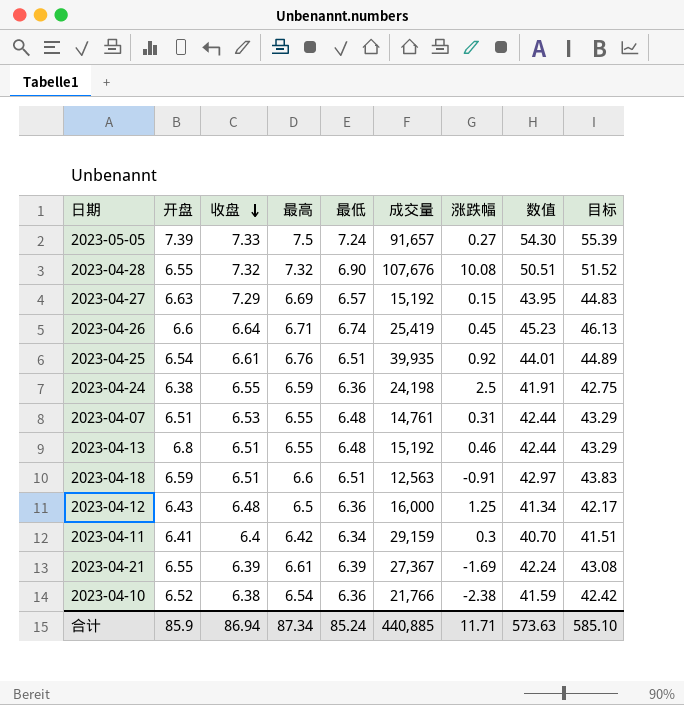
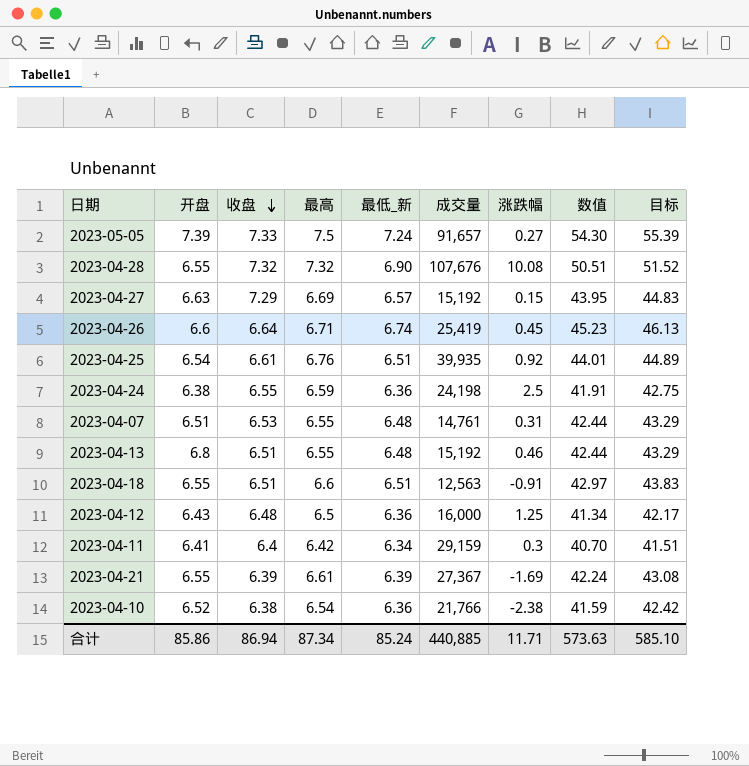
column name: 最低 -> 最低_新
2023-04-18 | 开盘: 6.59 -> 6.55
合计 | 开盘: 85.9 -> 85.86

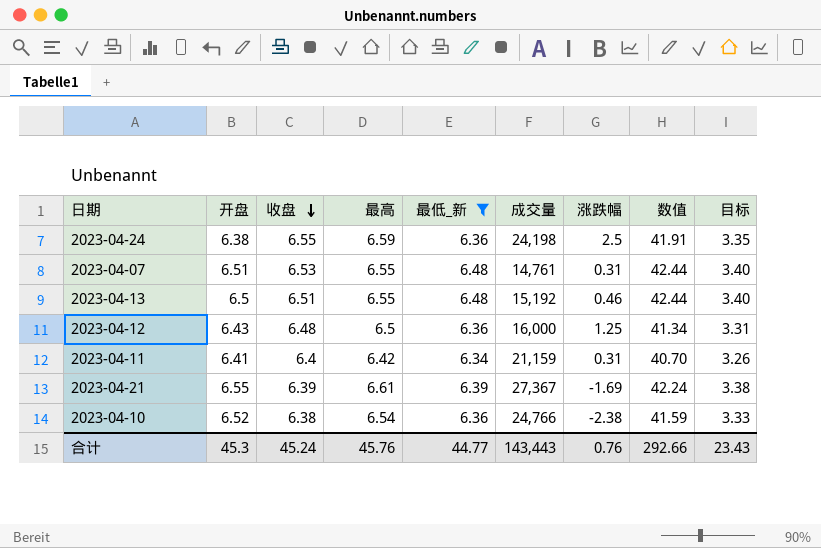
filter: none -> 最低_新 <= 6.48
column 目标 | formula: [数值] * 1.02 -> [数值] * 0.08
2023-04-13 | 开盘: 6.8 -> 6.5
2023-04-11 | 成交量: 29,159 -> 21,159
2023-04-11 | 涨跌幅: 0.3 -> 0.31
2023-04-10 | 成交量: 21,766 -> 24,766
合计 | 开盘: 85.86 -> 45.3
合计 | 收盘: 86.94 -> 45.24
合计 | 最高: 87.34 -> 45.76
合计 | 最低_新: 85.24 -> 44.77
合计 | 成交量: 440,885 -> 143,443
合计 | 涨跌幅: 11.71 -> 0.76
合计 | 数值: 573.63 -> 292.66
合计 | 目标: 585.10 -> 23.43

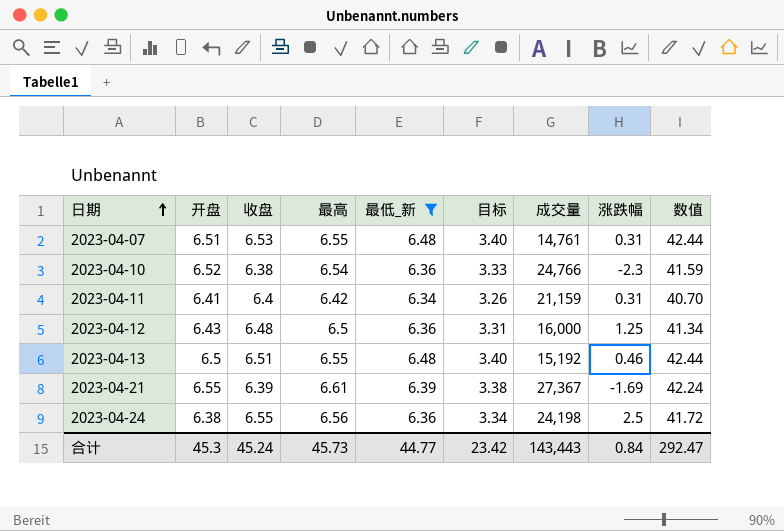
row order: 收盘 descending -> 日期 ascending
column 目标 | position: 9 -> 6
2023-04-10 | 涨跌幅: -2.38 -> -2.3
2023-04-24 | 最高: 6.59 -> 6.56
2023-04-24 | 目标: 3.35 -> 3.34
2023-04-24 | 数值: 41.91 -> 41.72
合计 | 最高: 45.76 -> 45.73
合计 | 目标: 23.43 -> 23.42
合计 | 涨跌幅: 0.76 -> 0.84
合计 | 数值: 292.66 -> 292.47

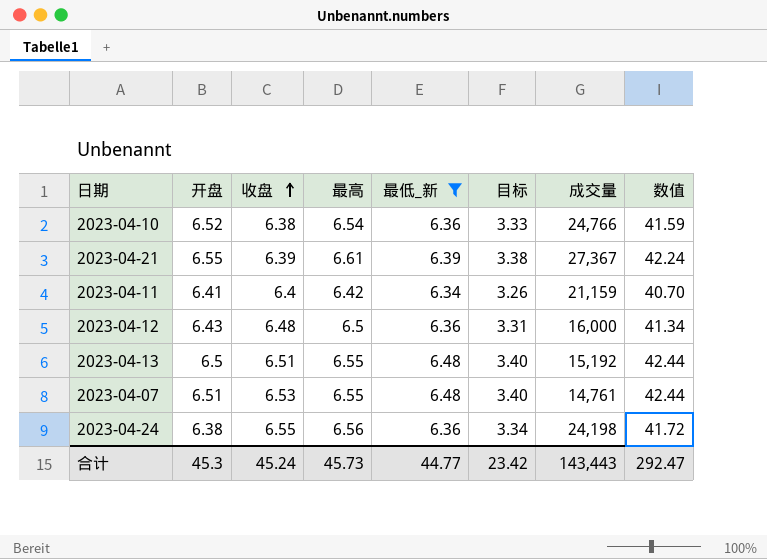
row order: 日期 ascending -> 收盘 ascending
column 涨跌幅 | position: 8 -> none

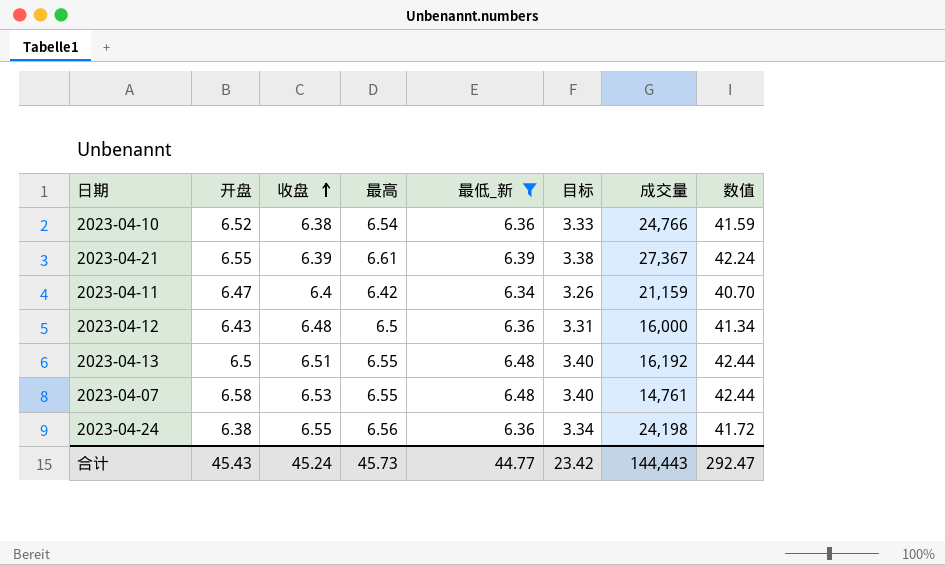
2023-04-11 | 开盘: 6.41 -> 6.47
2023-04-13 | 成交量: 15,192 -> 16,192
2023-04-07 | 开盘: 6.51 -> 6.58
合计 | 开盘: 45.3 -> 45.43
合计 | 成交量: 143,443 -> 144,443

